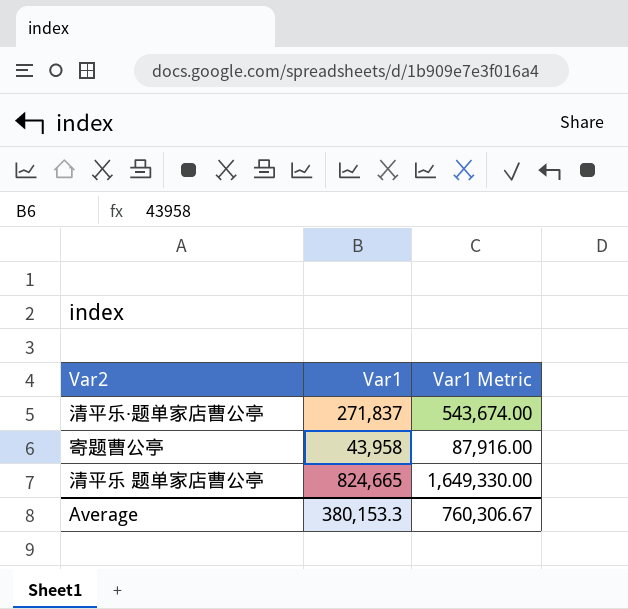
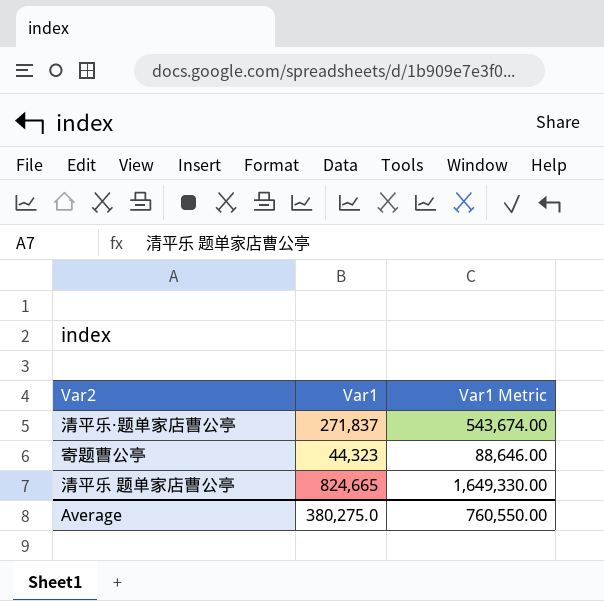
寄题曹公亭 | Var1: 43,958 -> 44,323
寄题曹公亭 | Var1 Metric: 87,916.00 -> 88,646.00
Average | Var1: 380,153.3 -> 380,275.0
Average | Var1 Metric: 760,306.67 -> 760,550.00

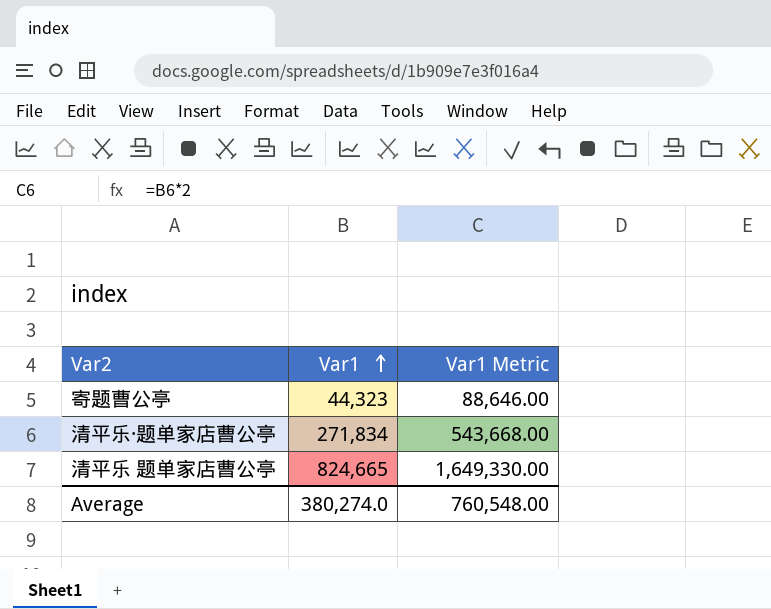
row order: none -> Var1 ascending
清平乐·题单家店曹公亭 | Var1: 271,837 -> 271,834
清平乐·题单家店曹公亭 | Var1 Metric: 543,674.00 -> 543,668.00
Average | Var1: 380,275.0 -> 380,274.0
Average | Var1 Metric: 760,550.00 -> 760,548.00

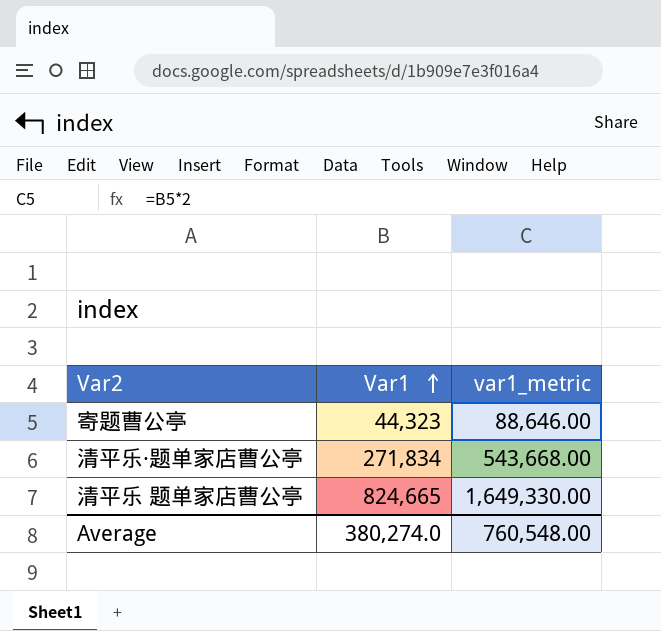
column name: Var1 Metric -> var1_metric

